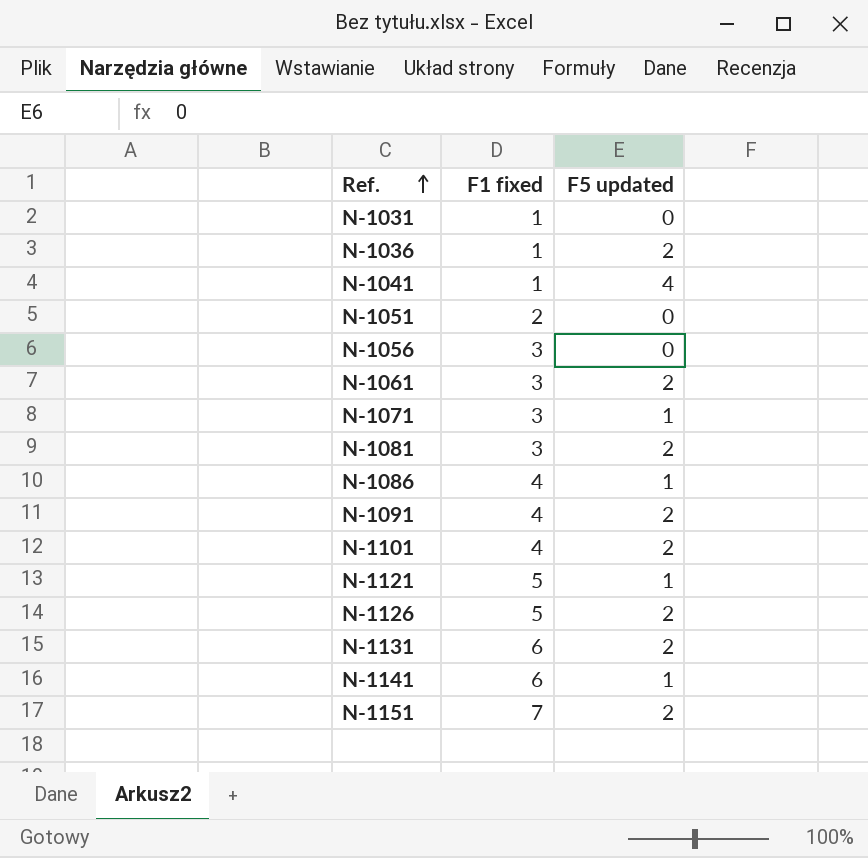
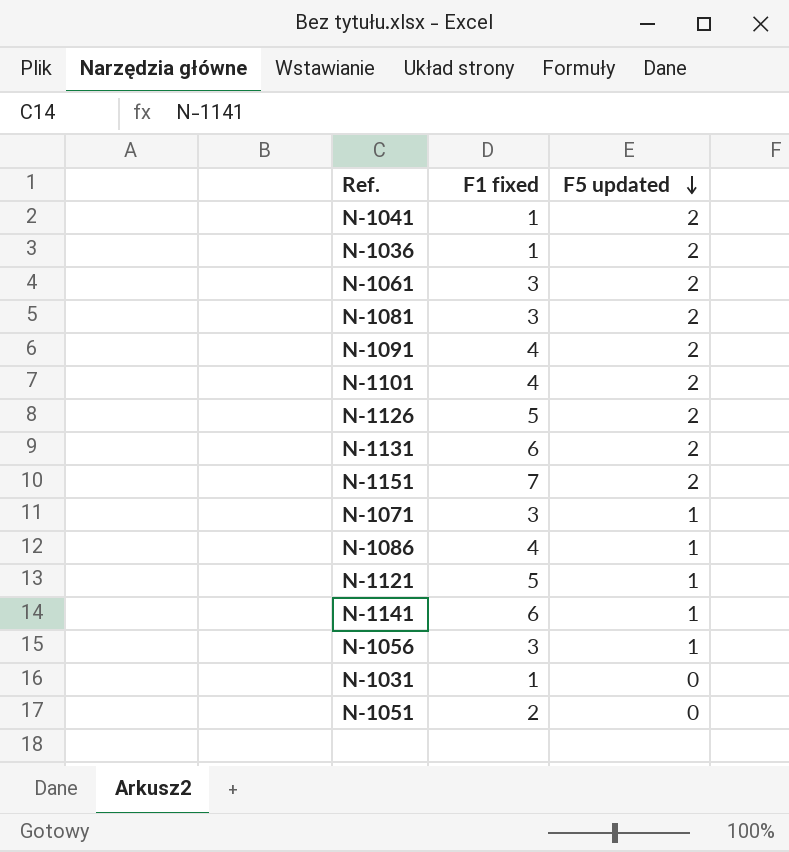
row order: Ref. ascending -> F5 updated descending
N-1041 | F5 updated: 4 -> 2
N-1056 | F5 updated: 0 -> 1

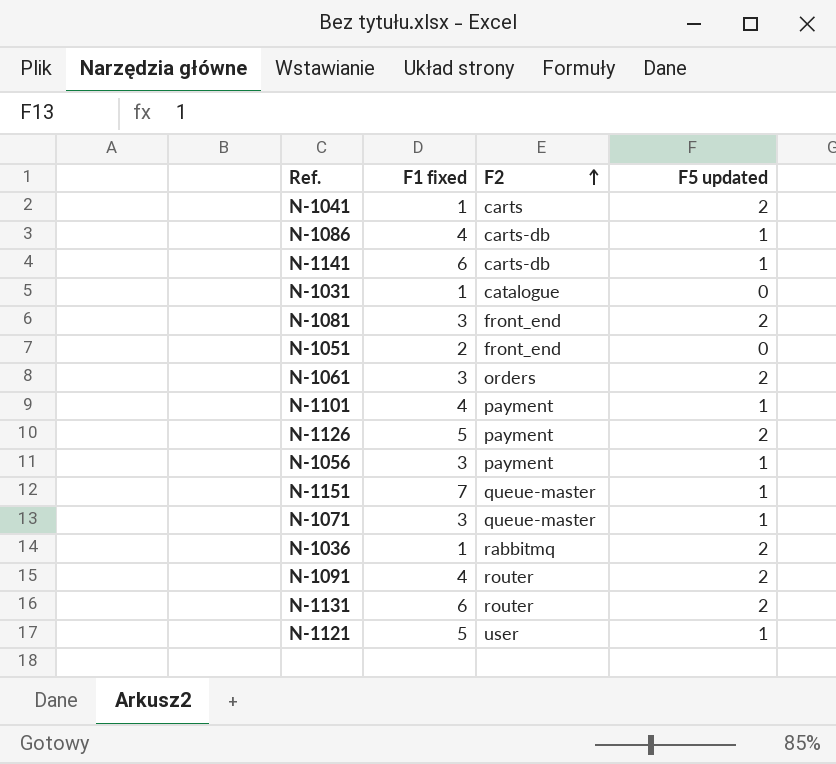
row order: F5 updated descending -> F2 ascending
column F2 | position: none -> 3
N-1101 | F5 updated: 2 -> 1
N-1151 | F5 updated: 2 -> 1

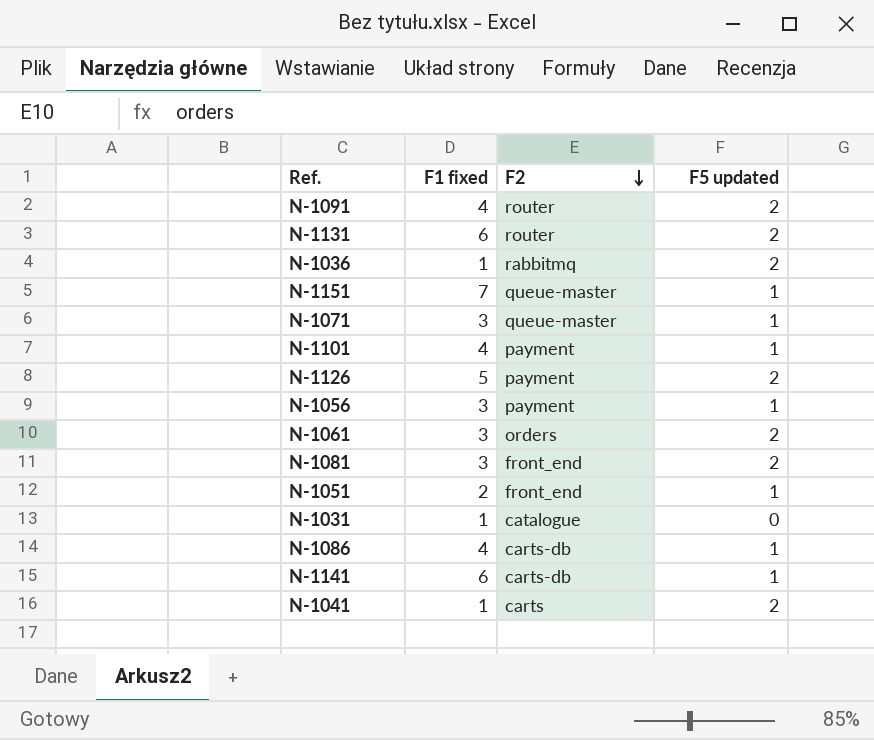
row order: F2 ascending -> F2 descending
row N-1121: 5 | user | 1 -> none
N-1051 | F5 updated: 0 -> 1

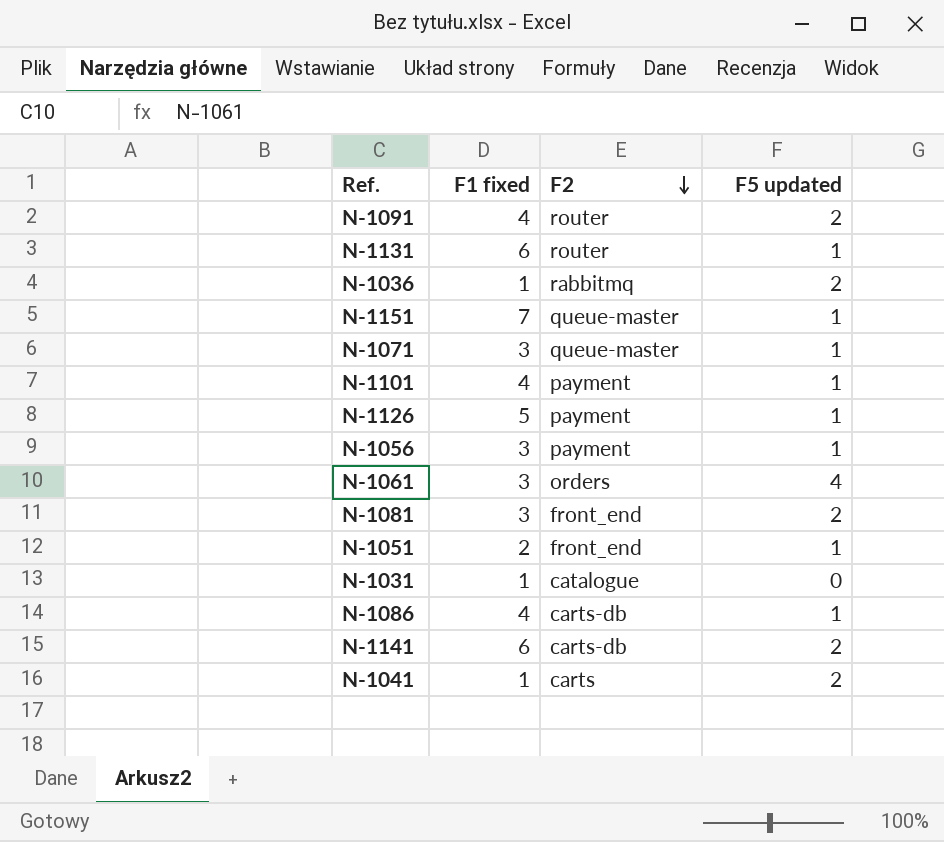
N-1131 | F5 updated: 2 -> 1
N-1126 | F5 updated: 2 -> 1
N-1061 | F5 updated: 2 -> 4
N-1141 | F5 updated: 1 -> 2

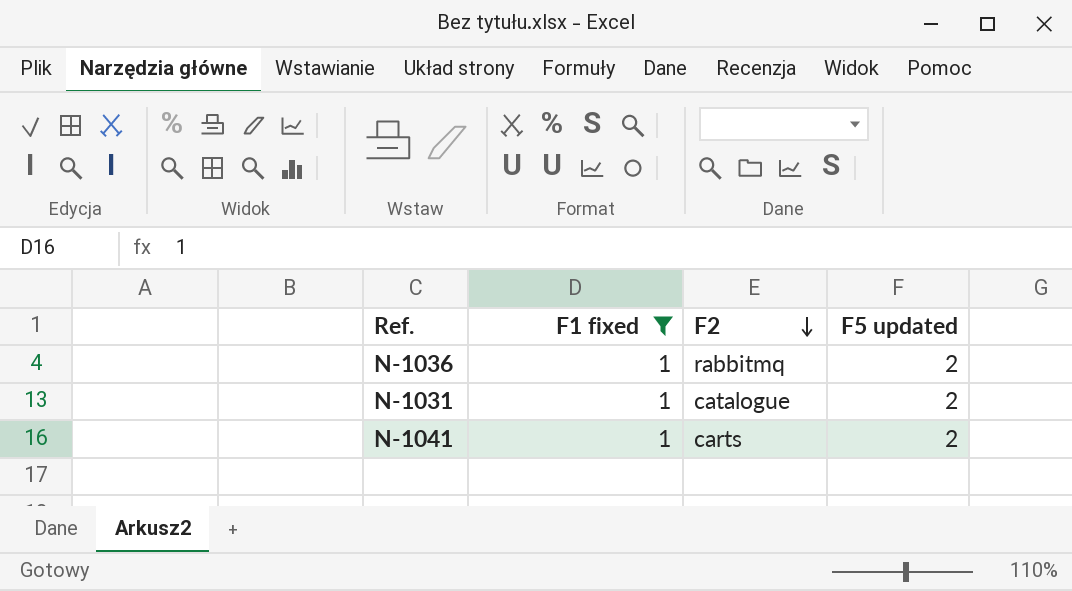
filter: none -> F1 fixed = 1
N-1031 | F5 updated: 0 -> 2

